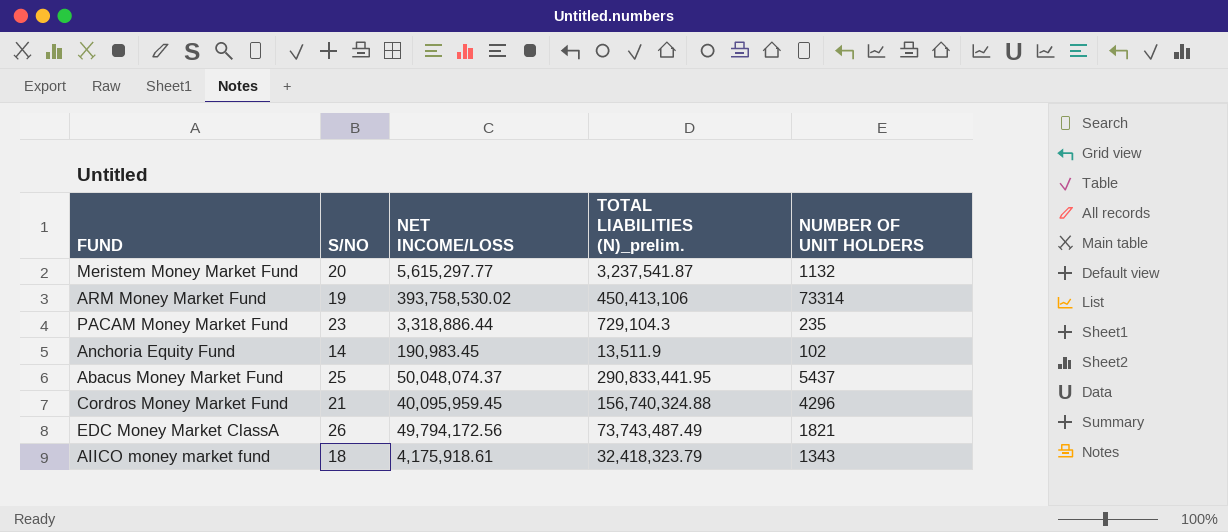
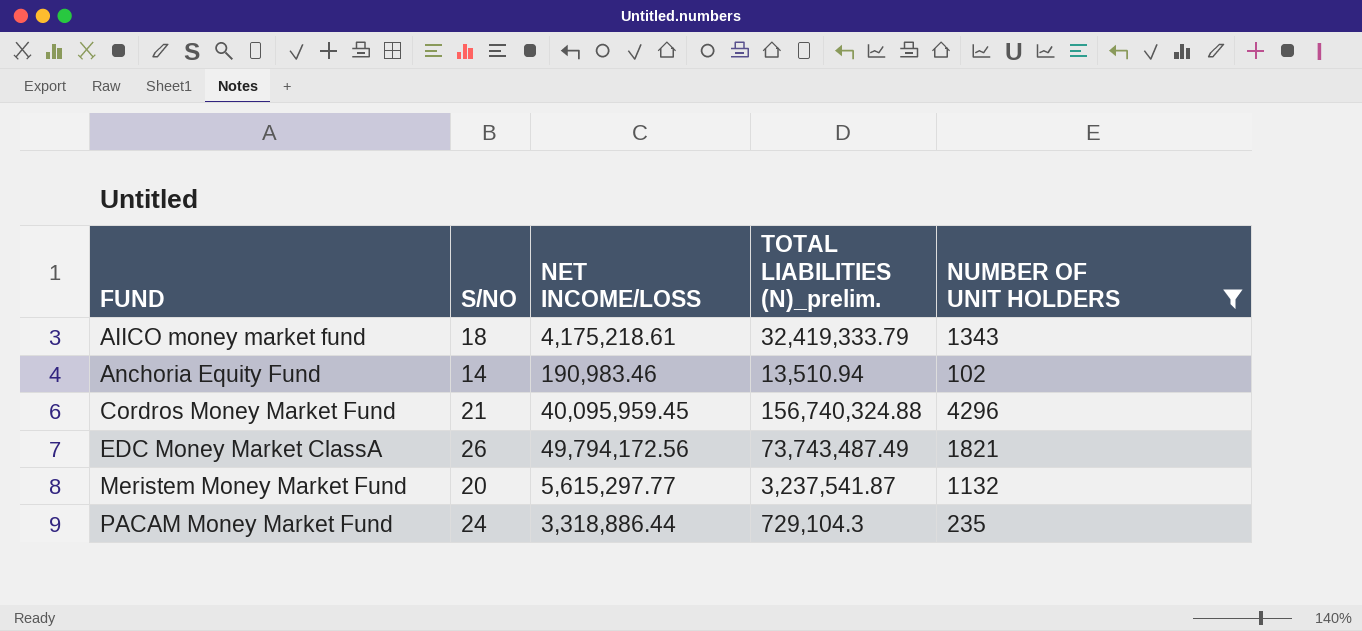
filter: none -> NUMBER OF UNIT HOLDERS <= 4296
row order: none -> FUND ascending
AIICO money market fund | NET INCOME/LOSS: 4,175,918.61 -> 4,175,218.61
AIICO money market fund | TOTAL LIABILITIES (N)_prelim.: 32,418,323.79 -> 32,419,333.79
Anchoria Equity Fund | NET INCOME/LOSS: 190,983.45 -> 190,983.46
Anchoria Equity Fund | TOTAL LIABILITIES (N)_prelim.: 13,511.9 -> 13,510.94
PACAM Money Market Fund | S/NO: 23 -> 24

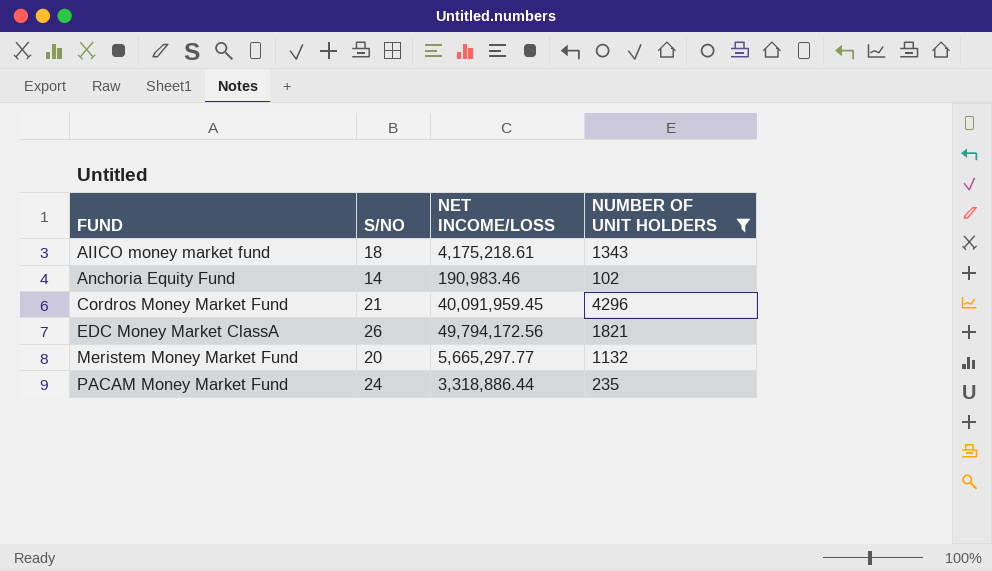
column TOTAL LIABILITIES (N)_prelim. | position: 4 -> none
Cordros Money Market Fund | NET INCOME/LOSS: 40,095,959.45 -> 40,091,959.45
Meristem Money Market Fund | NET INCOME/LOSS: 5,615,297.77 -> 5,665,297.77

